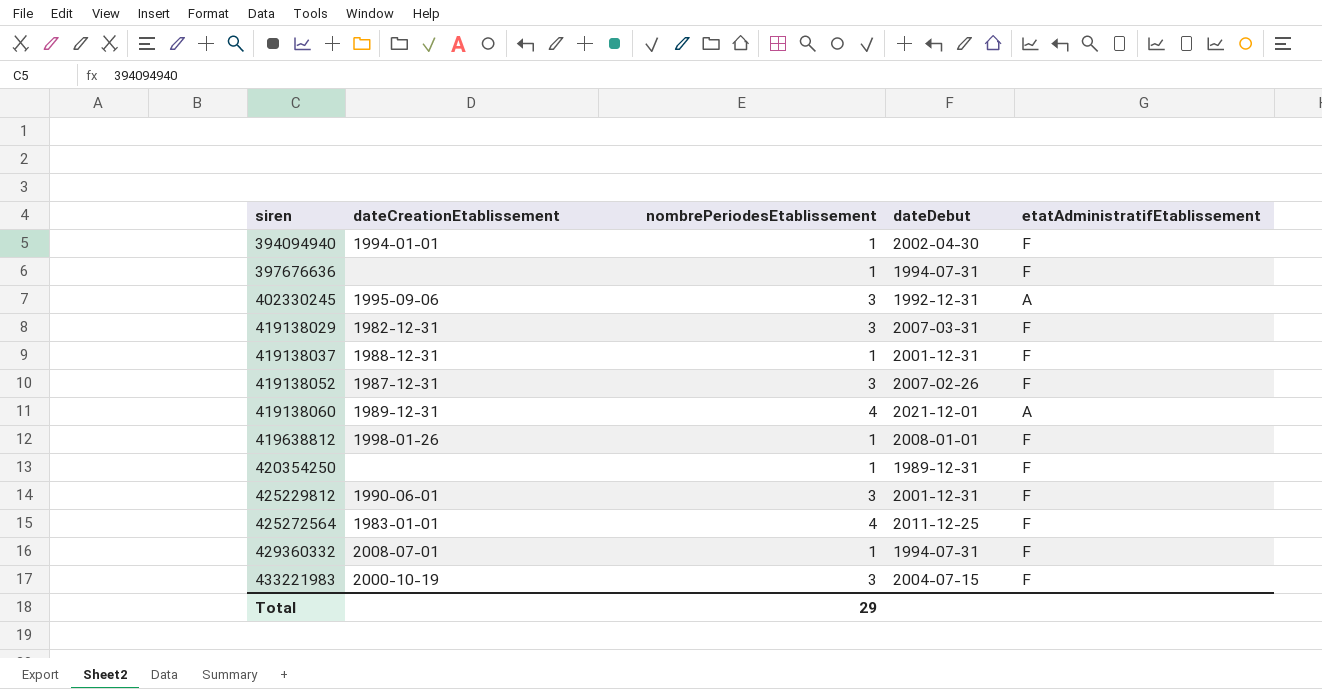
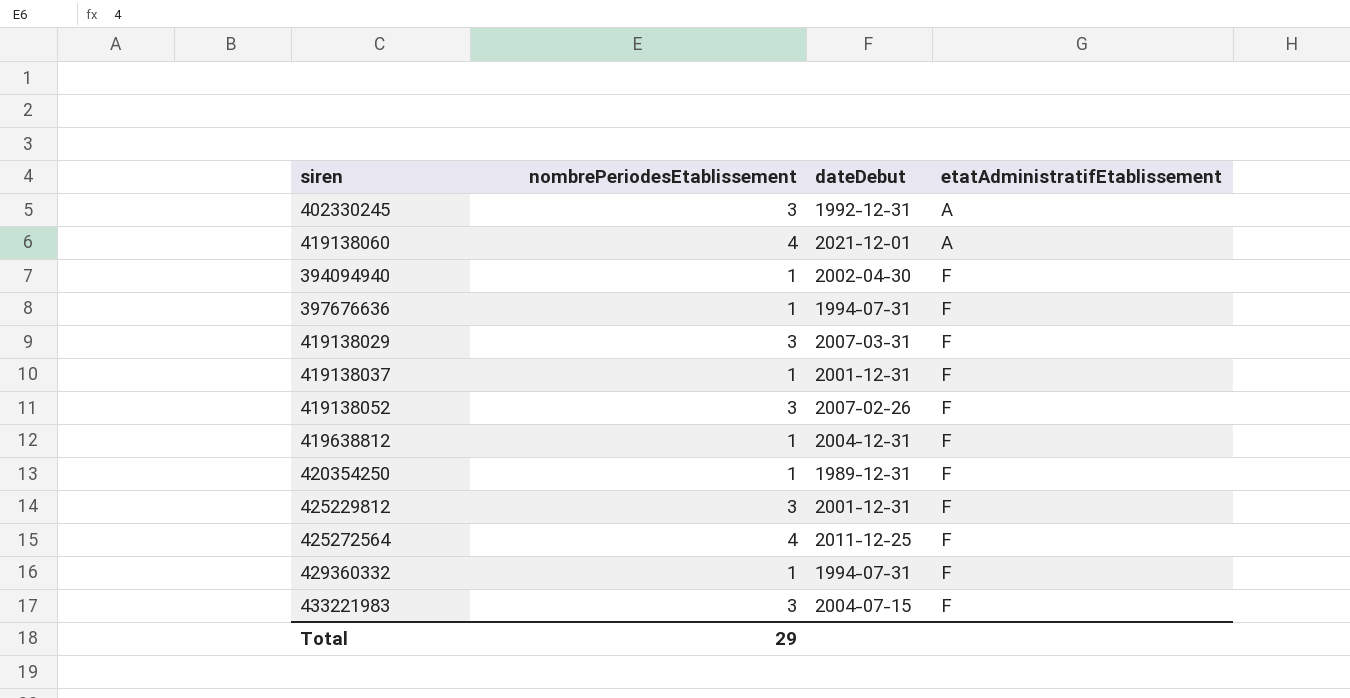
row order: siren ascending -> etatAdministratifEtablissement ascending
column dateCreationEtablissement | position: 2 -> none
419638812 | dateDebut: 2008-01-01 -> 2004-12-31

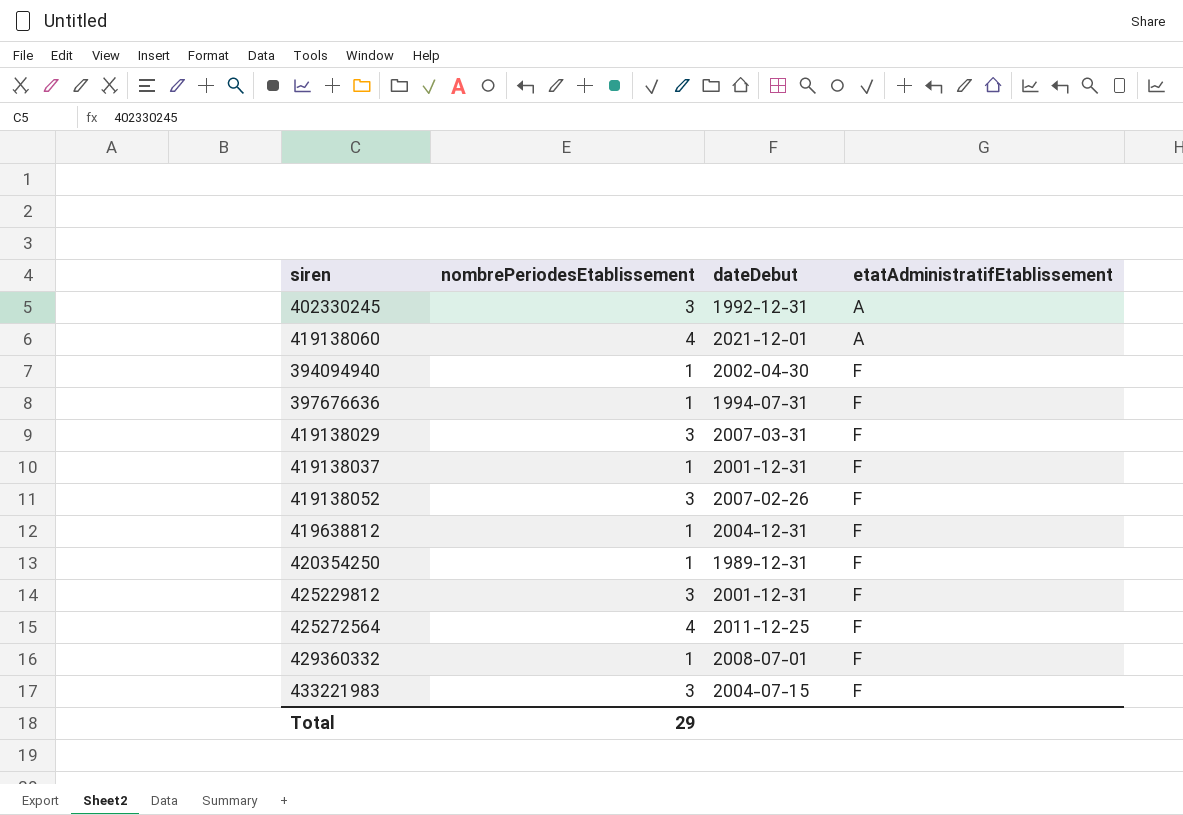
429360332 | dateDebut: 1994-07-31 -> 2008-07-01

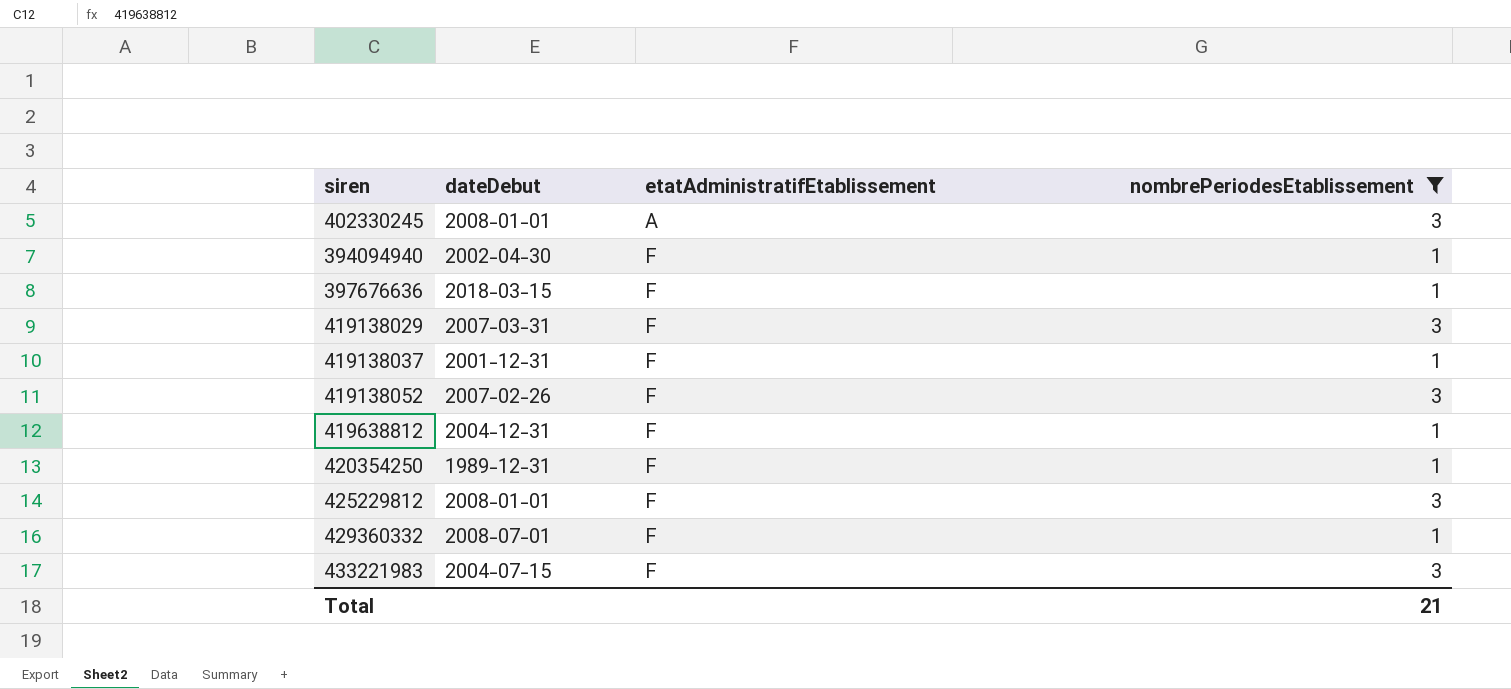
filter: none -> nombrePeriodesEtablissement != 4
column nombrePeriodesEtablissement | position: 2 -> 4
402330245 | dateDebut: 1992-12-31 -> 2008-01-01
397676636 | dateDebut: 1994-07-31 -> 2018-03-15
425229812 | dateDebut: 2001-12-31 -> 2008-01-01
Total | nombrePeriodesEtablissement: 29 -> 21

